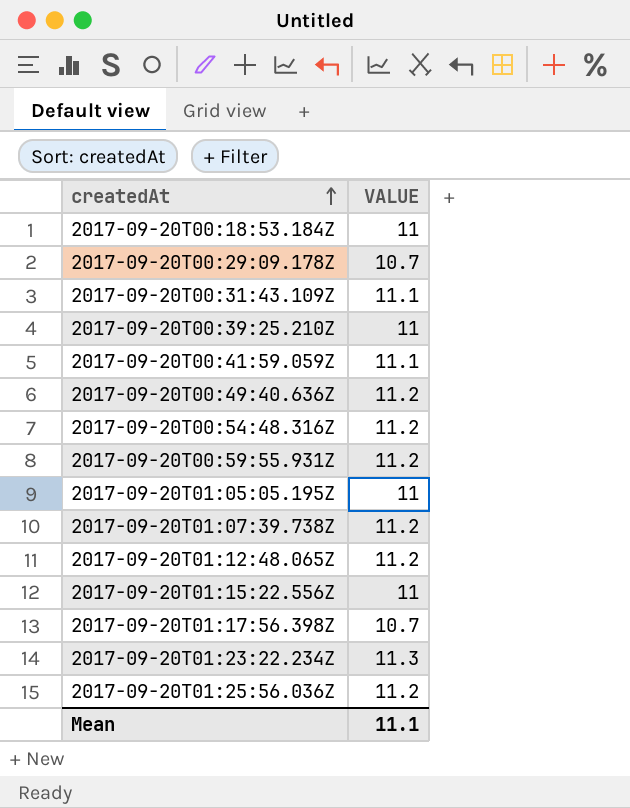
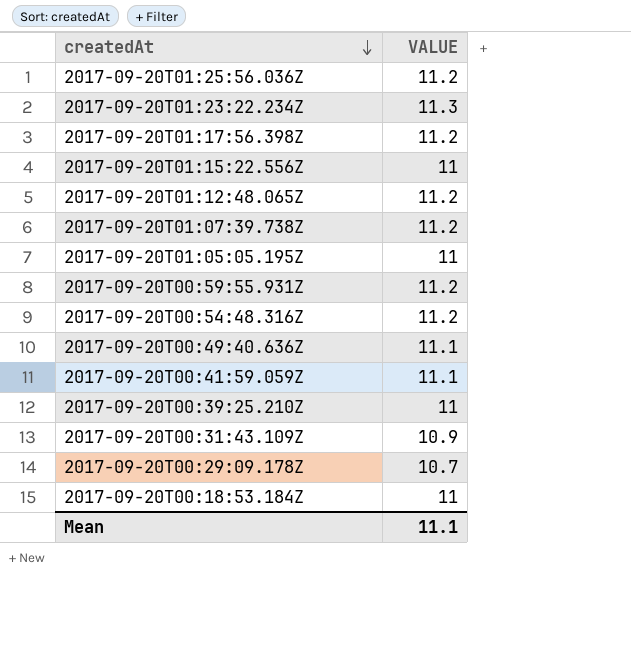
row order: createdAt ascending -> createdAt descending
2017-09-20T01:17:56.398Z | VALUE: 10.7 -> 11.2
2017-09-20T00:49:40.636Z | VALUE: 11.2 -> 11.1
2017-09-20T00:31:43.109Z | VALUE: 11.1 -> 10.9

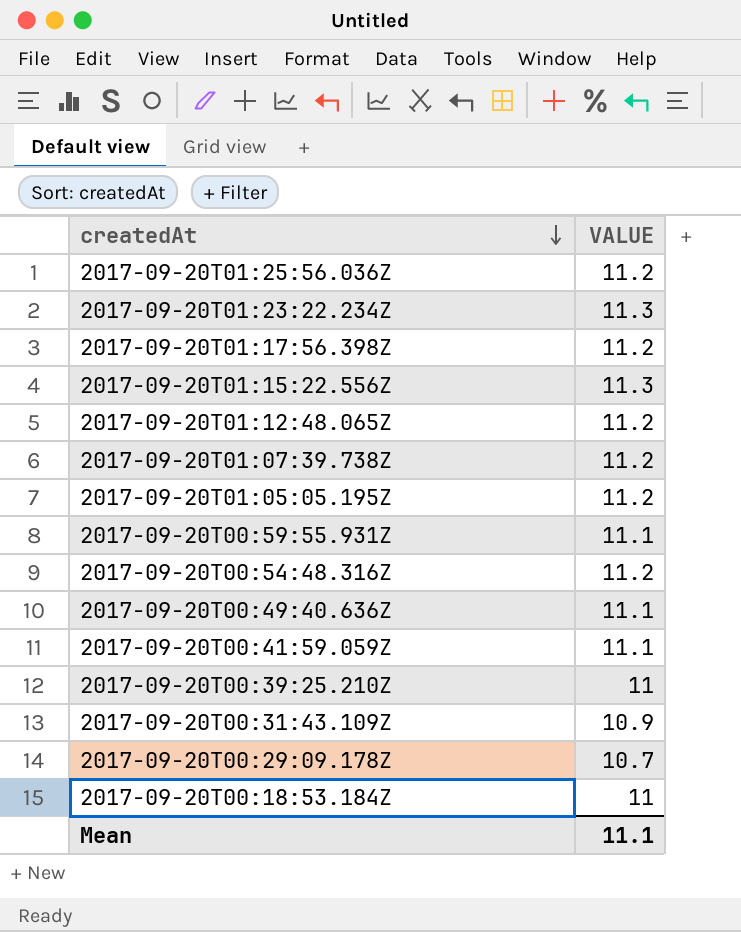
2017-09-20T01:15:22.556Z | VALUE: 11 -> 11.3
2017-09-20T01:05:05.195Z | VALUE: 11 -> 11.2
2017-09-20T00:59:55.931Z | VALUE: 11.2 -> 11.1

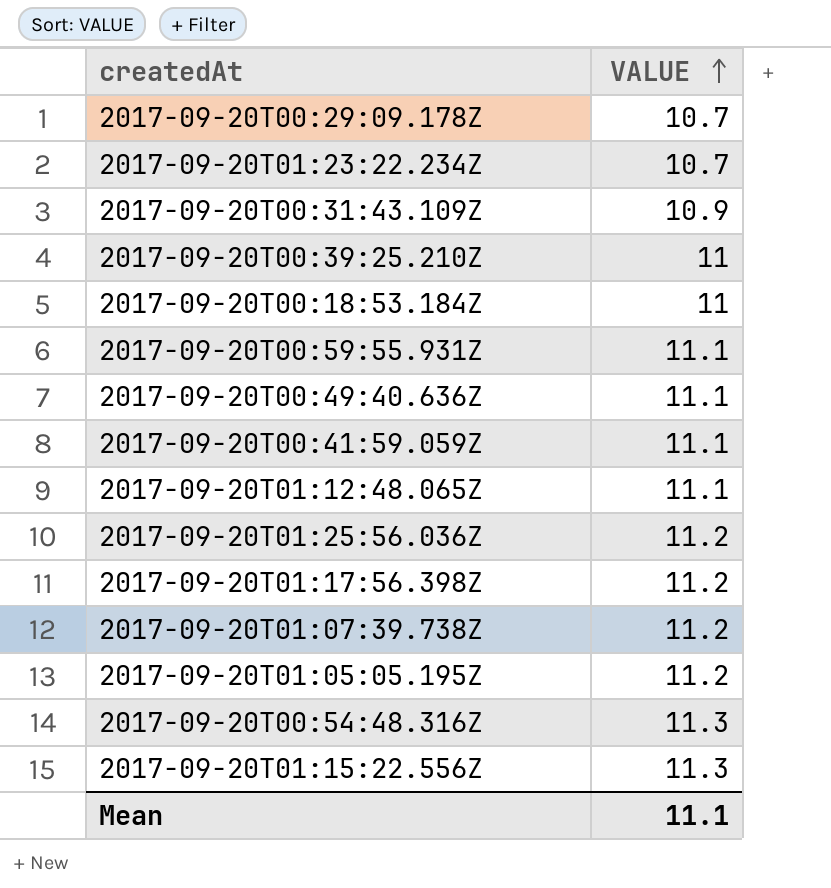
row order: createdAt descending -> VALUE ascending
2017-09-20T01:23:22.234Z | VALUE: 11.3 -> 10.7
2017-09-20T01:12:48.065Z | VALUE: 11.2 -> 11.1
2017-09-20T00:54:48.316Z | VALUE: 11.2 -> 11.3

